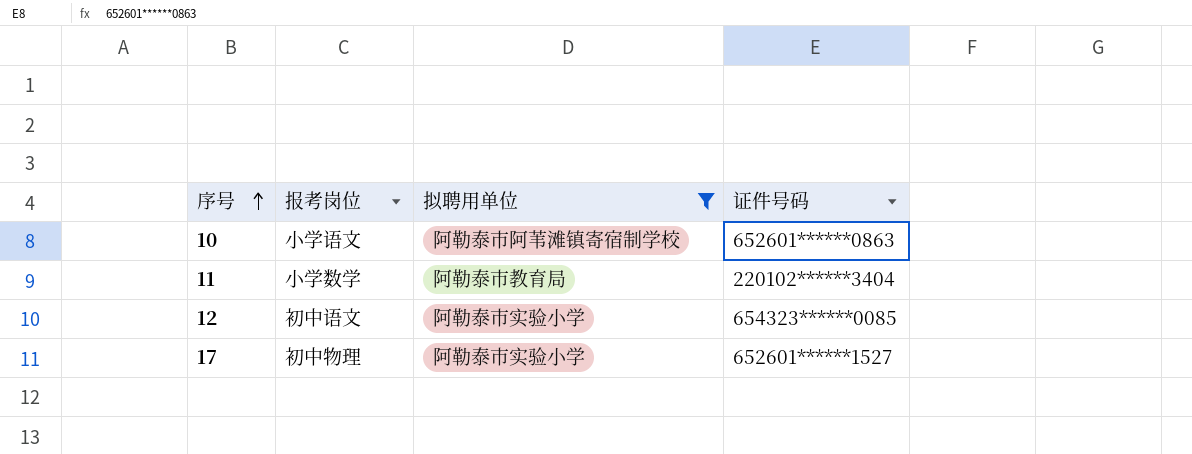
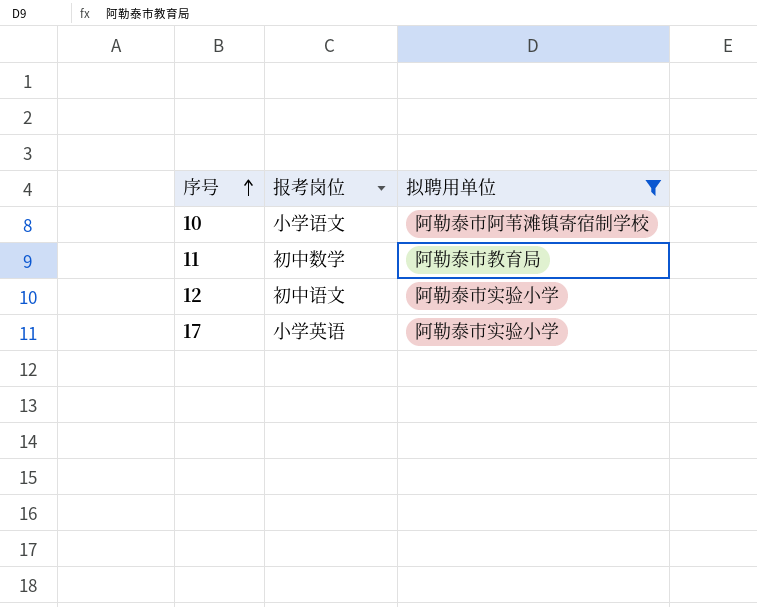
column 证件号码 | position: 4 -> none
11 | 报考岗位: 小学数学 -> 初中数学
17 | 报考岗位: 初中物理 -> 小学英语

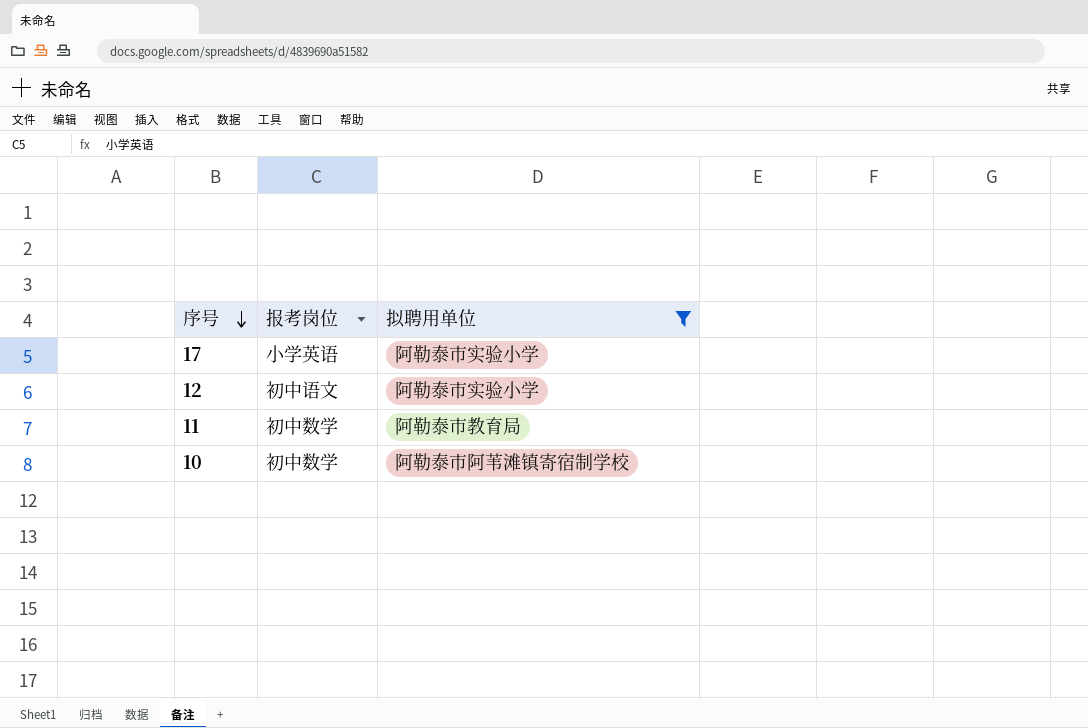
row order: 序号 ascending -> 序号 descending
10 | 报考岗位: 小学语文 -> 初中数学

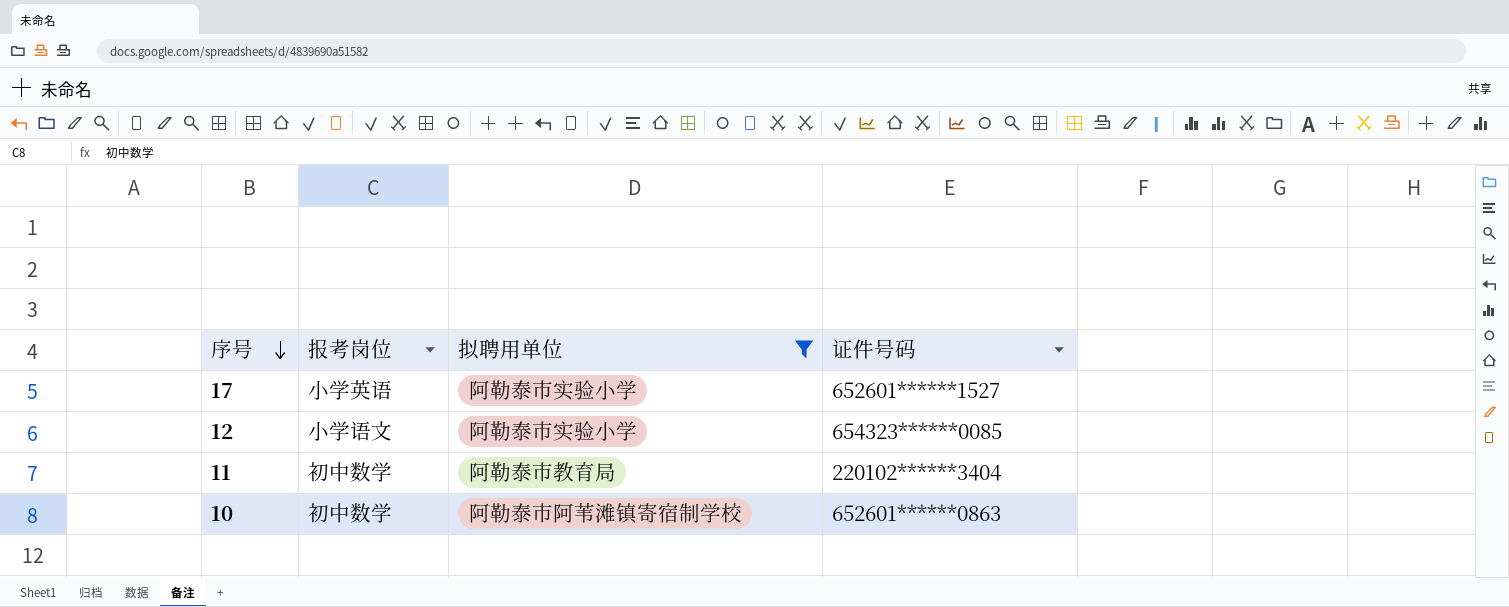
column 证件号码 | position: none -> 4
12 | 报考岗位: 初中语文 -> 小学语文

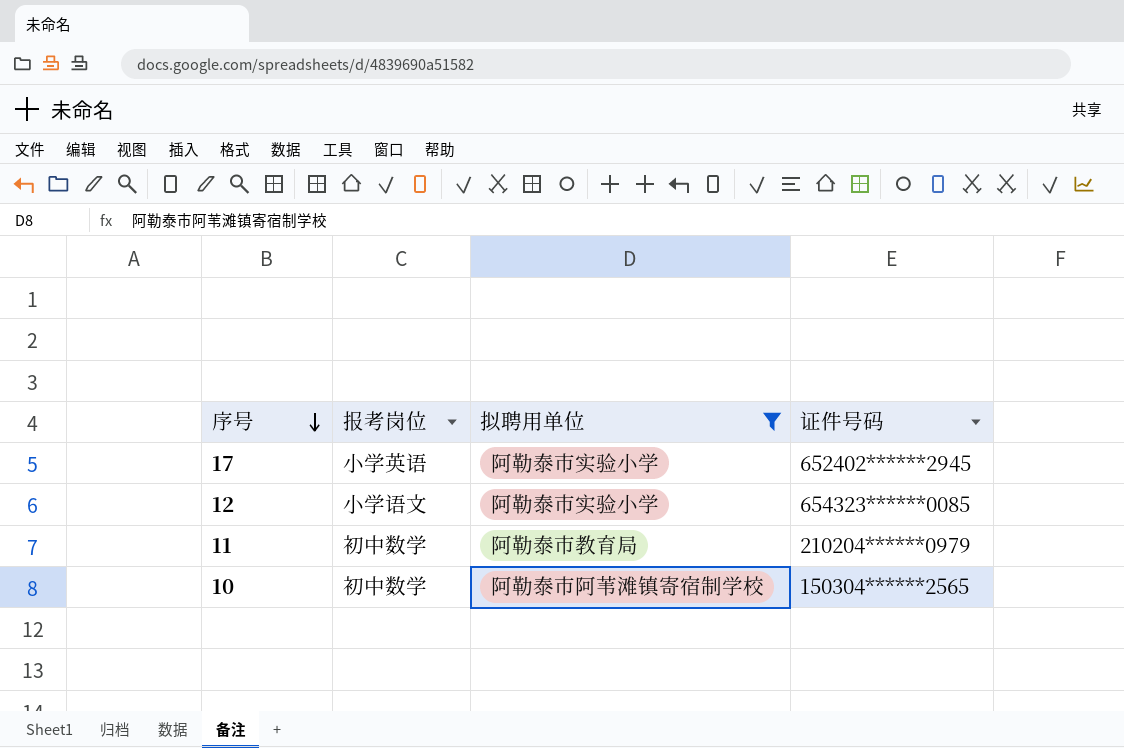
17 | 证件号码: 652601******1527 -> 652402******2945
11 | 证件号码: 220102******3404 -> 210204******0979
10 | 证件号码: 652601******0863 -> 150304******2565

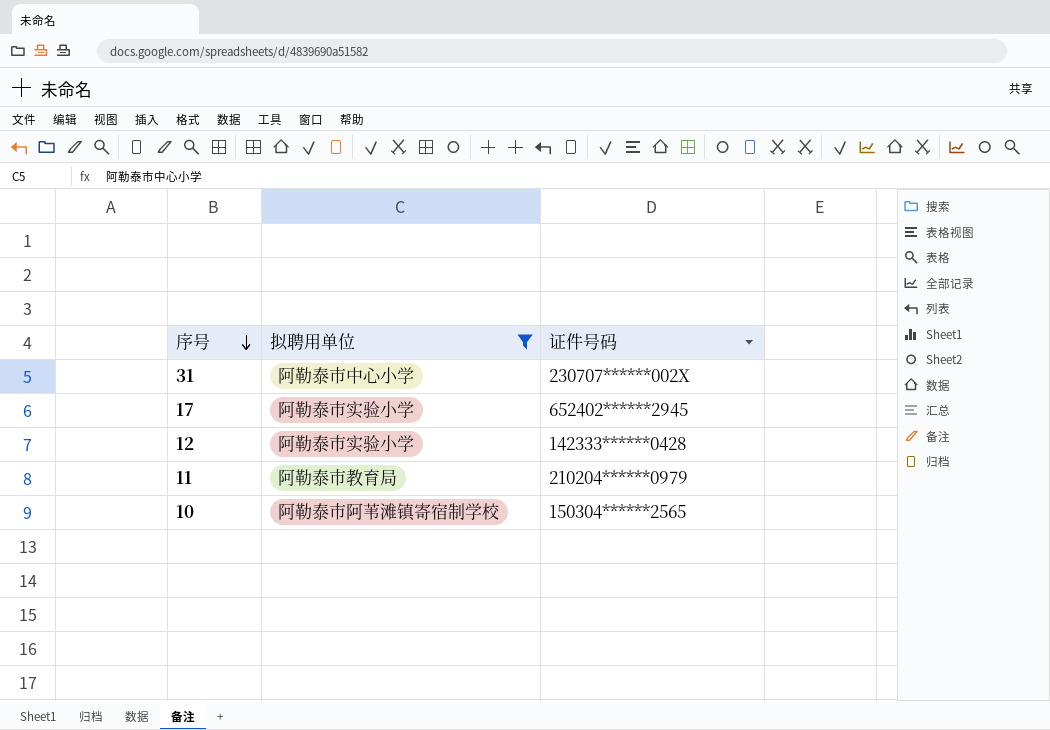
column 报考岗位 | position: 2 -> none
row 31: none -> 阿勒泰市中心小学 | 230707******002X
12 | 证件号码: 654323******0085 -> 142333******0428

